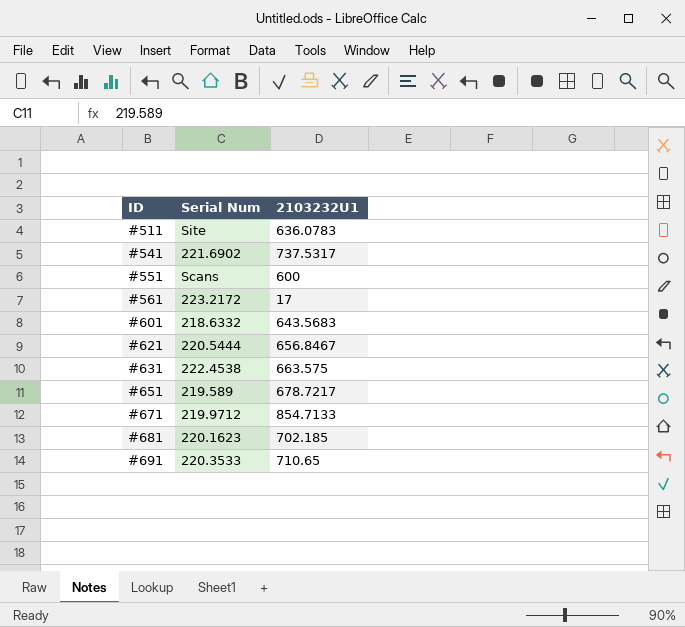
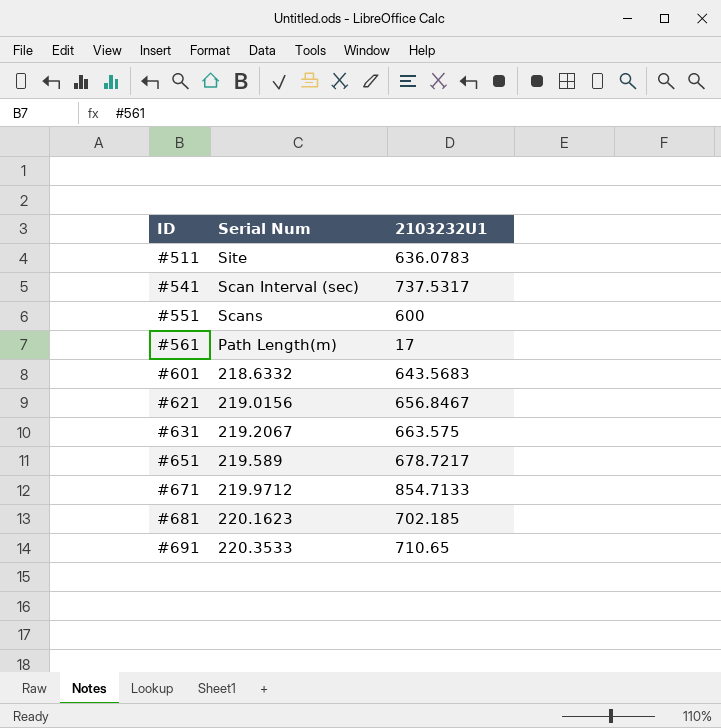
#541 | Serial Num: 221.6902 -> Scan Interval (sec)
#561 | Serial Num: 223.2172 -> Path Length(m)
#621 | Serial Num: 220.5444 -> 219.0156
#631 | Serial Num: 222.4538 -> 219.2067

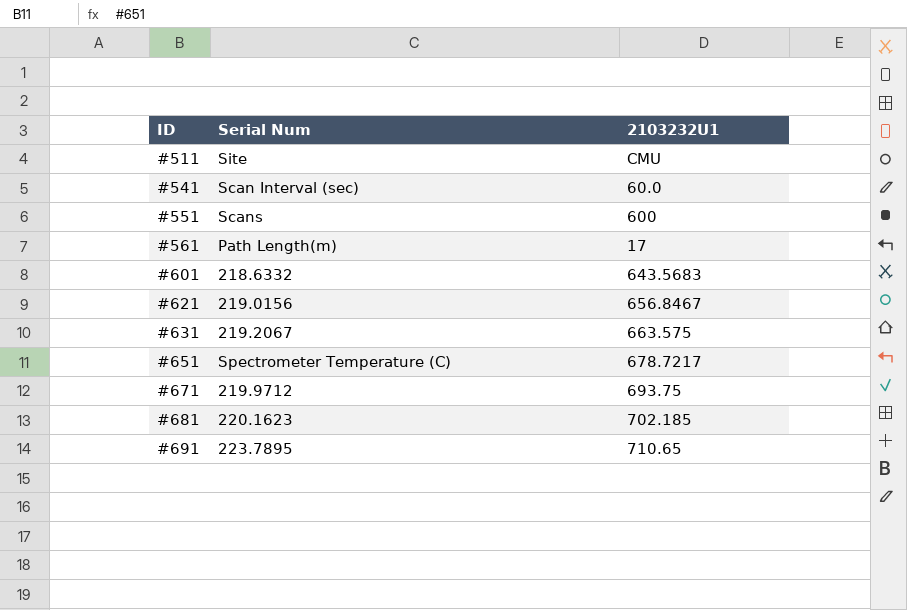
#511 | 2103232U1: 636.0783 -> CMU
#541 | 2103232U1: 737.5317 -> 60.0
#651 | Serial Num: 219.589 -> Spectrometer Temperature (C)
#671 | 2103232U1: 854.7133 -> 693.75
#691 | Serial Num: 220.3533 -> 223.7895

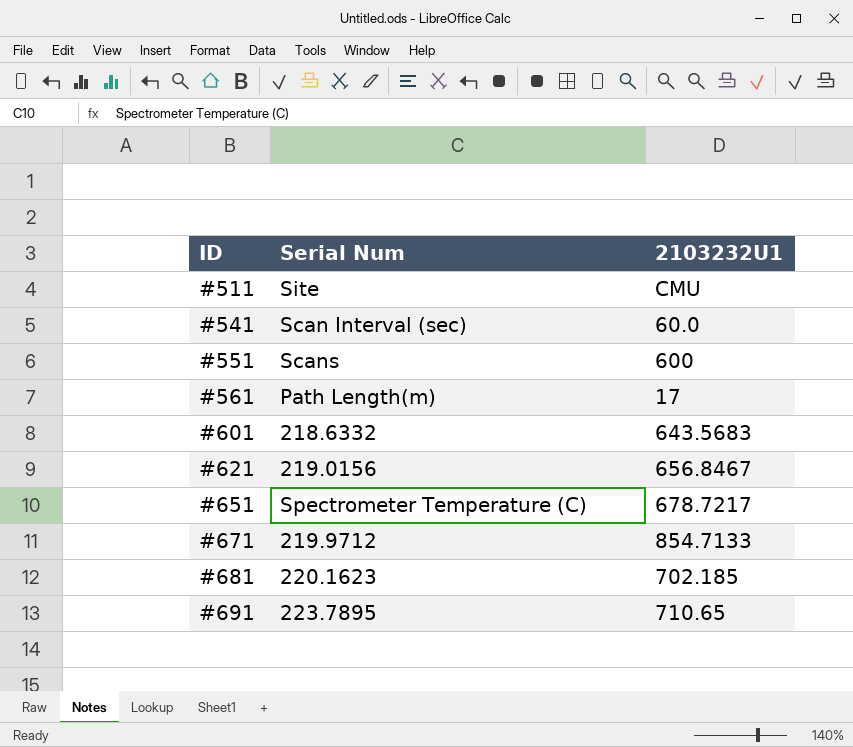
row #631: 219.2067 | 663.575 -> none
#671 | 2103232U1: 693.75 -> 854.7133

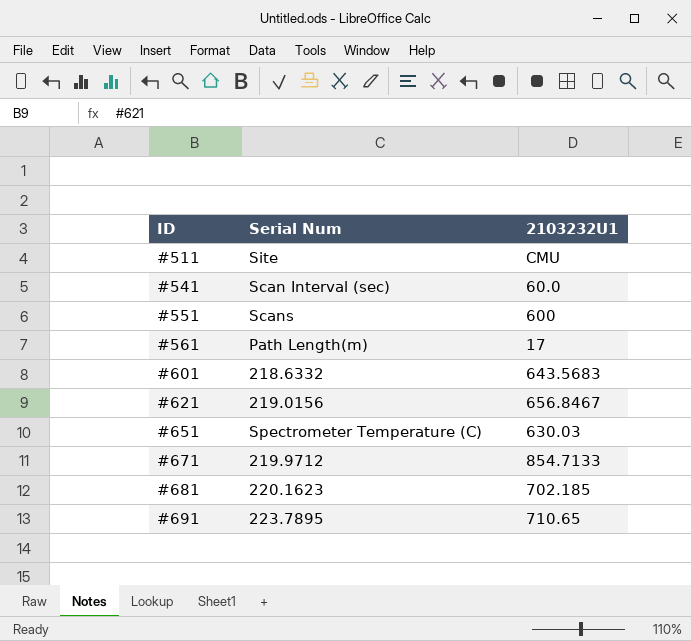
#651 | 2103232U1: 678.7217 -> 630.03

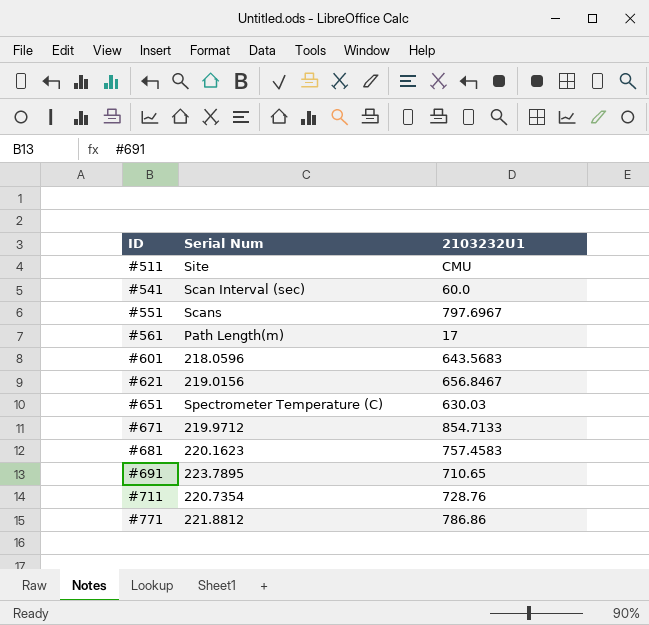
#551 | 2103232U1: 600 -> 797.6967
#601 | Serial Num: 218.6332 -> 218.0596
#681 | 2103232U1: 702.185 -> 757.4583
row #711: none -> 220.7354 | 728.76
row #771: none -> 221.8812 | 786.86

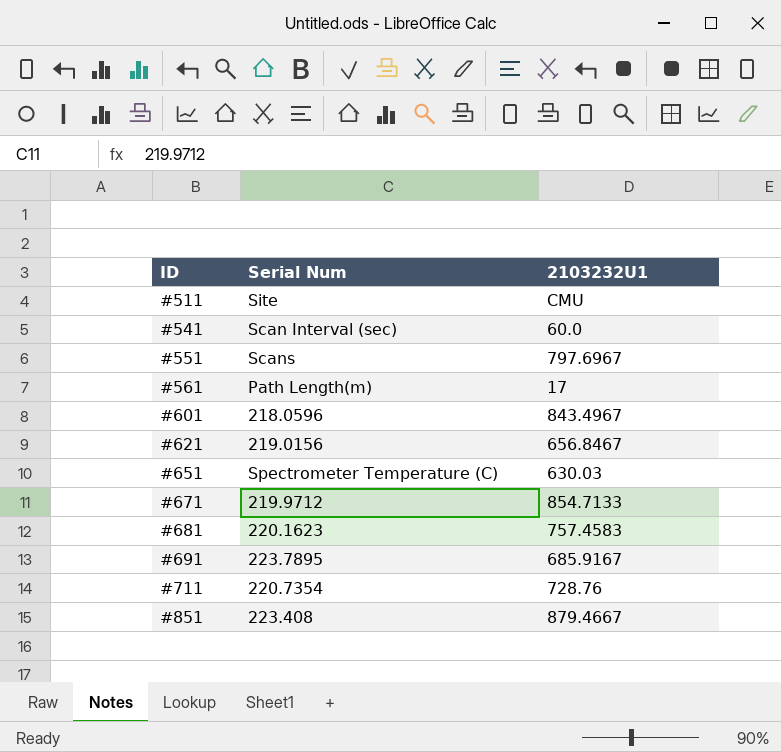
row #771: 221.8812 | 786.86 -> none
#601 | 2103232U1: 643.5683 -> 843.4967
#691 | 2103232U1: 710.65 -> 685.9167
row #851: none -> 223.408 | 879.4667

